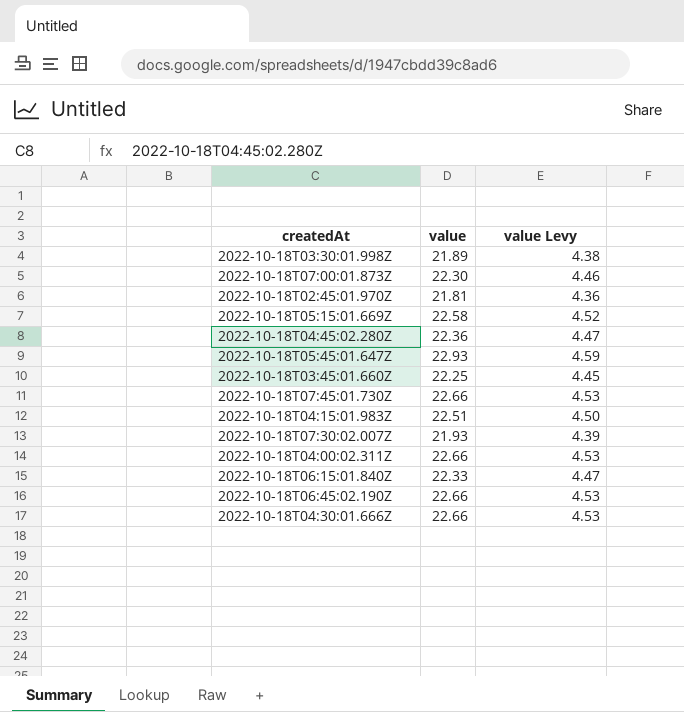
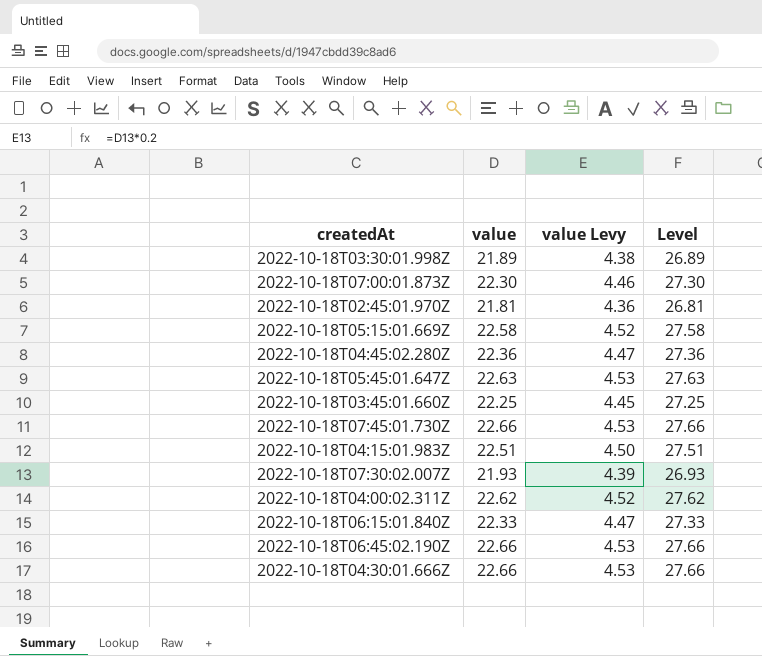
column Level | formula: none -> [value] + 5
2022-10-18T05:45:01.647Z | value: 22.93 -> 22.63
2022-10-18T05:45:01.647Z | value Levy: 4.59 -> 4.53
2022-10-18T04:00:02.311Z | value: 22.66 -> 22.62
2022-10-18T04:00:02.311Z | value Levy: 4.53 -> 4.52

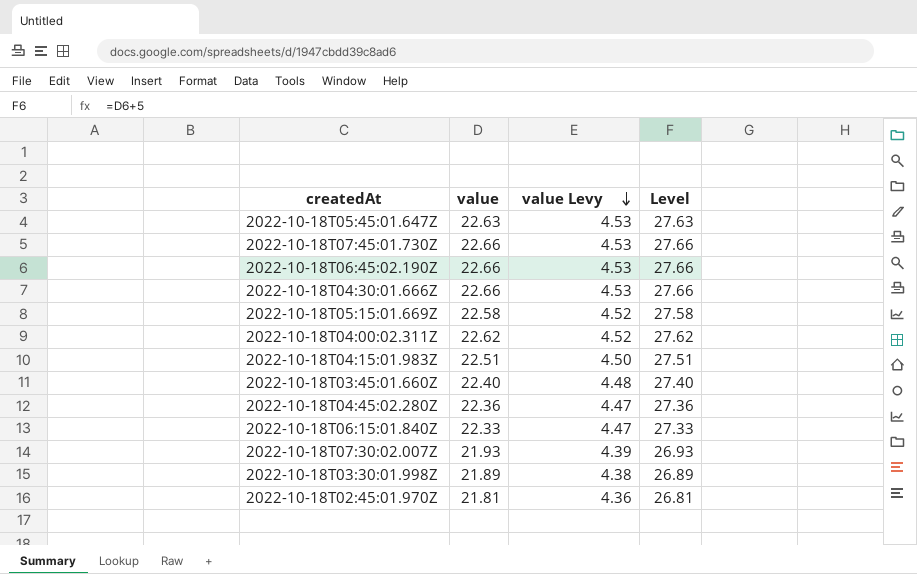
row order: none -> value Levy descending
row 2022-10-18T07:00:01.873Z: 22.30 | 4.46 | 27.30 -> none
2022-10-18T03:45:01.660Z | value: 22.25 -> 22.40
2022-10-18T03:45:01.660Z | value Levy: 4.45 -> 4.48
2022-10-18T03:45:01.660Z | Level: 27.25 -> 27.40

